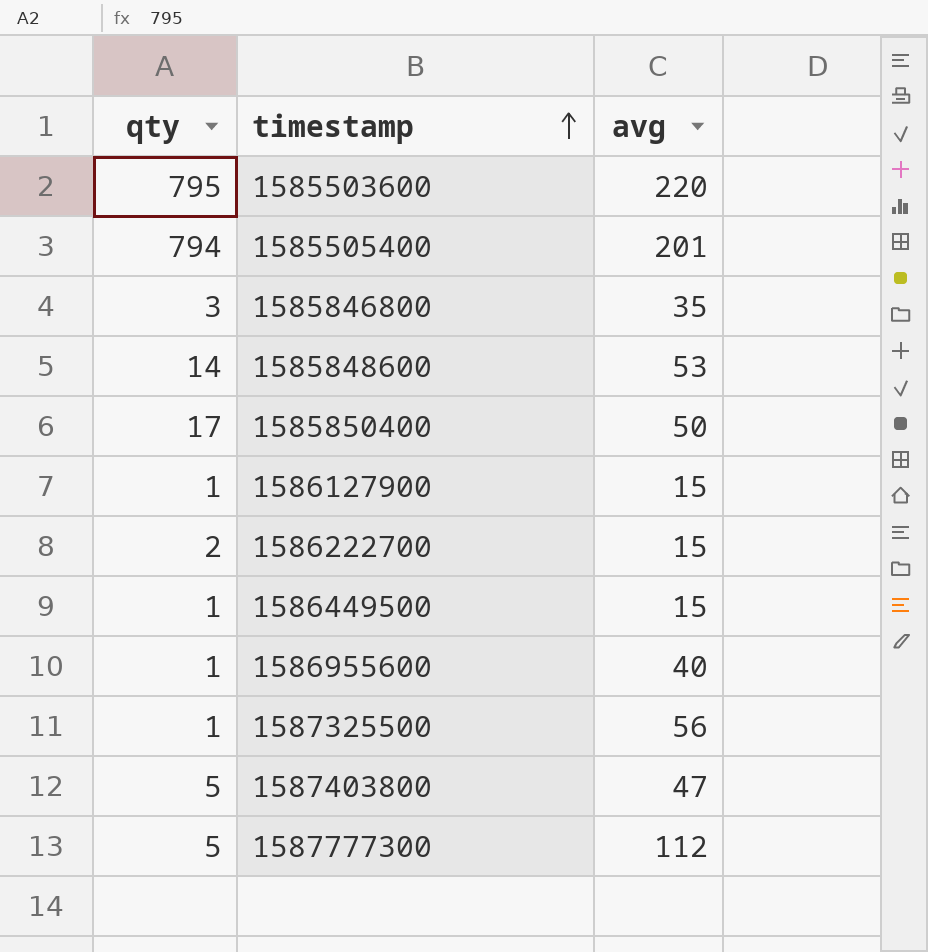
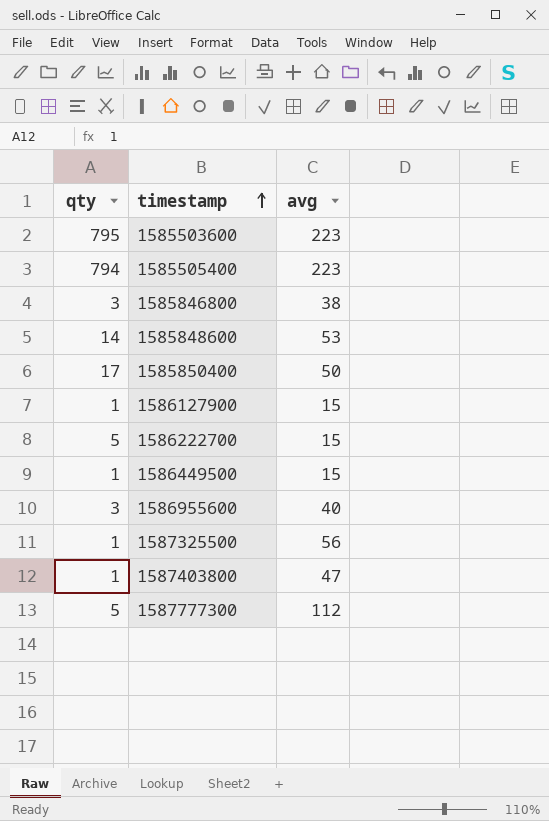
1585503600 | avg: 220 -> 223
1585505400 | avg: 201 -> 223
1585846800 | avg: 35 -> 38
1586222700 | qty: 2 -> 5
1586955600 | qty: 1 -> 3
1587403800 | qty: 5 -> 1

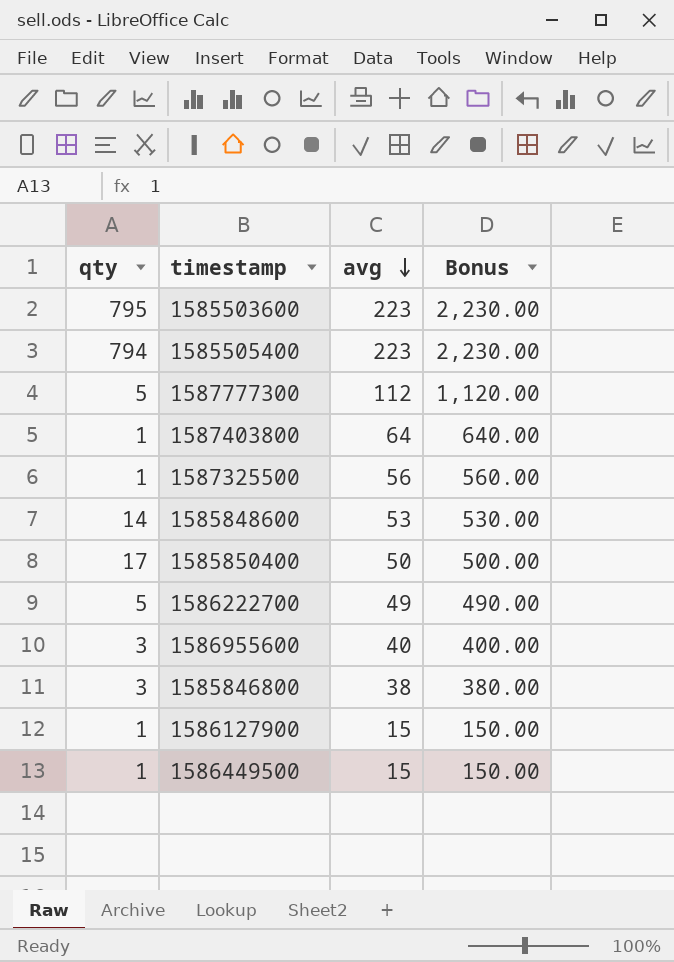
row order: timestamp ascending -> avg descending
column Bonus | formula: none -> [avg] * 10
1587403800 | avg: 47 -> 64
1586222700 | avg: 15 -> 49

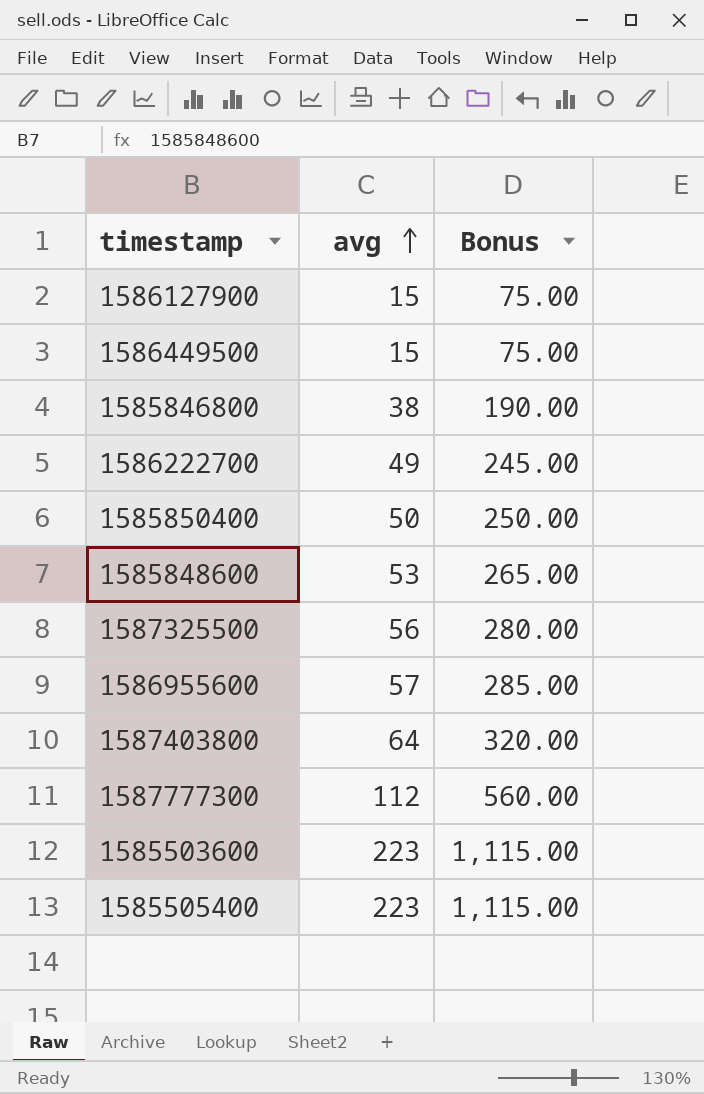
row order: avg descending -> avg ascending
column qty | position: 1 -> none
column Bonus | formula: [avg] * 10 -> [avg] * 5
1586955600 | avg: 40 -> 57

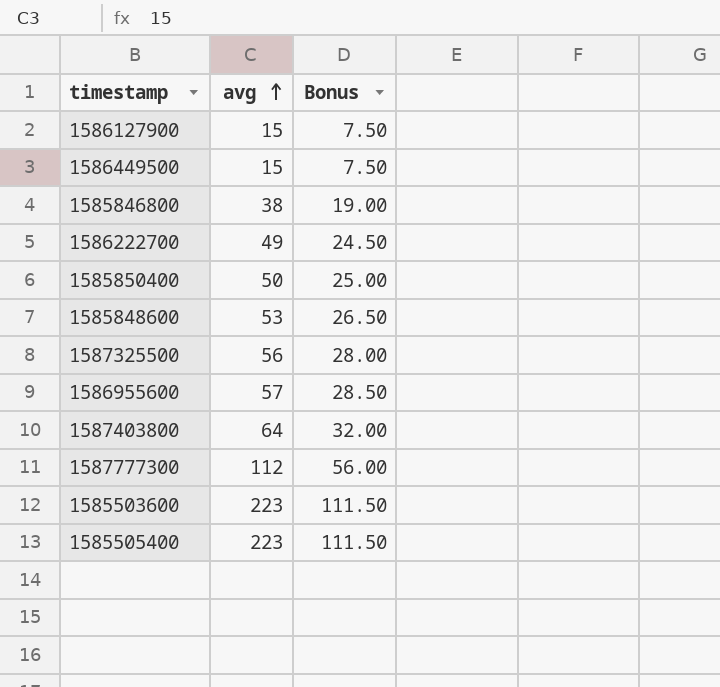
column Bonus | formula: [avg] * 5 -> [avg] * 0.5

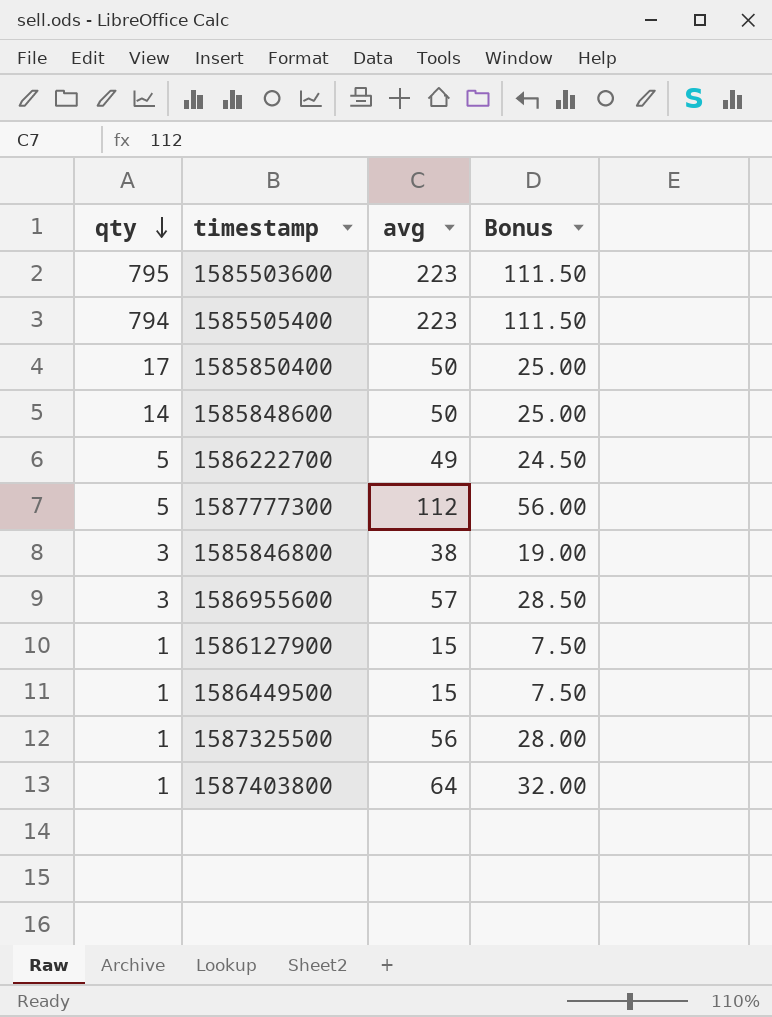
row order: avg ascending -> qty descending
column qty | position: none -> 1
1585848600 | avg: 53 -> 50
1585848600 | Bonus: 26.50 -> 25.00

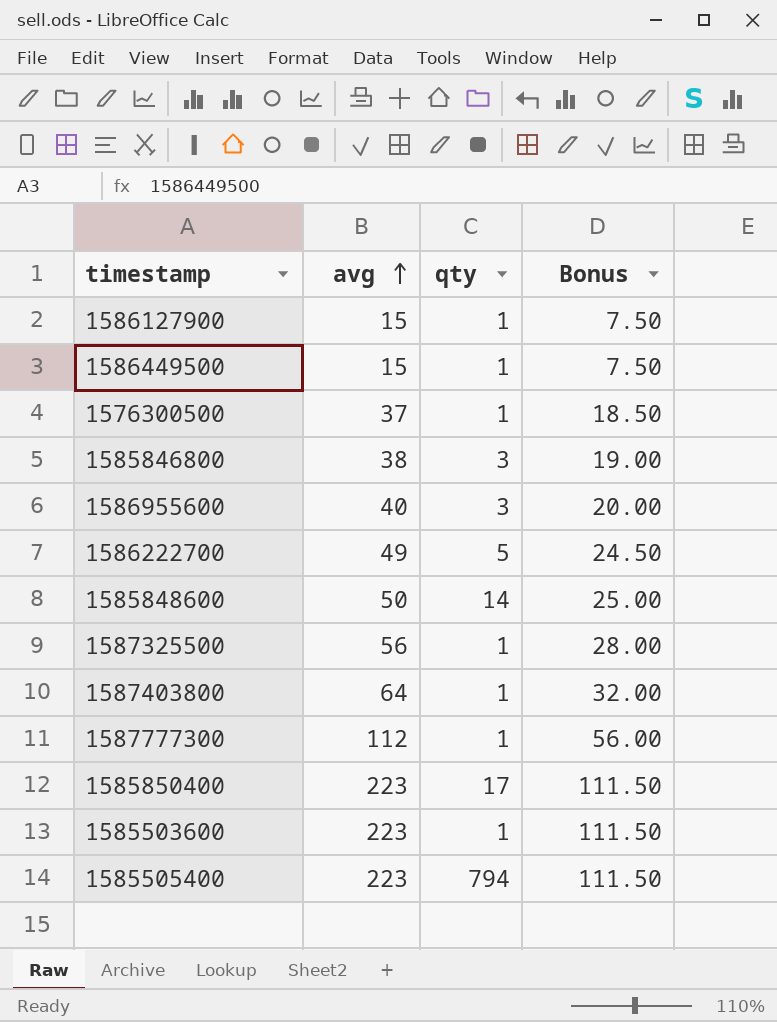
row order: qty descending -> avg ascending
column qty | position: 1 -> 3
row 1576300500: none -> 37 | 1 | 18.50
1586955600 | avg: 57 -> 40
1586955600 | Bonus: 28.50 -> 20.00
1587777300 | qty: 5 -> 1
1585850400 | avg: 50 -> 223
1585850400 | Bonus: 25.00 -> 111.50
1585503600 | qty: 795 -> 1

